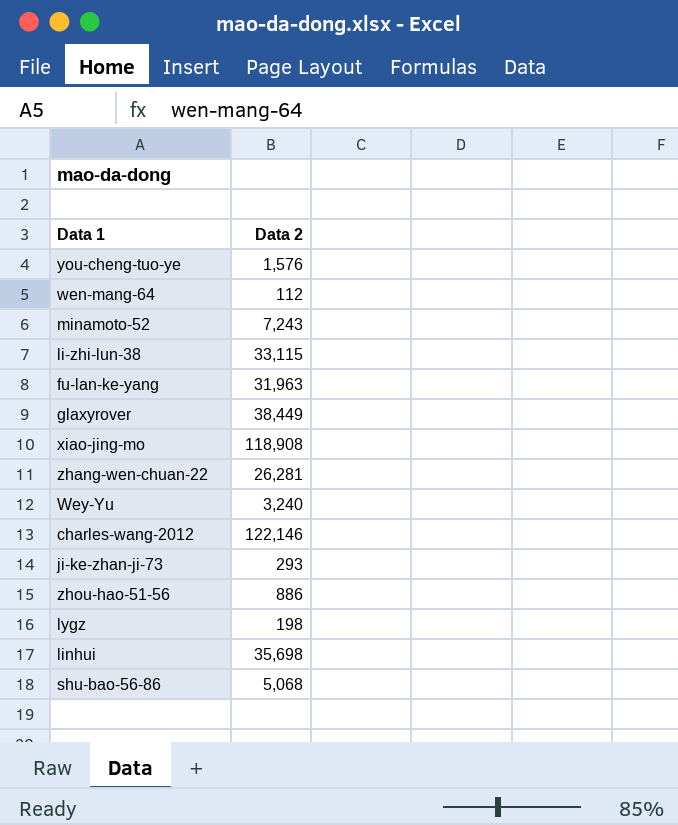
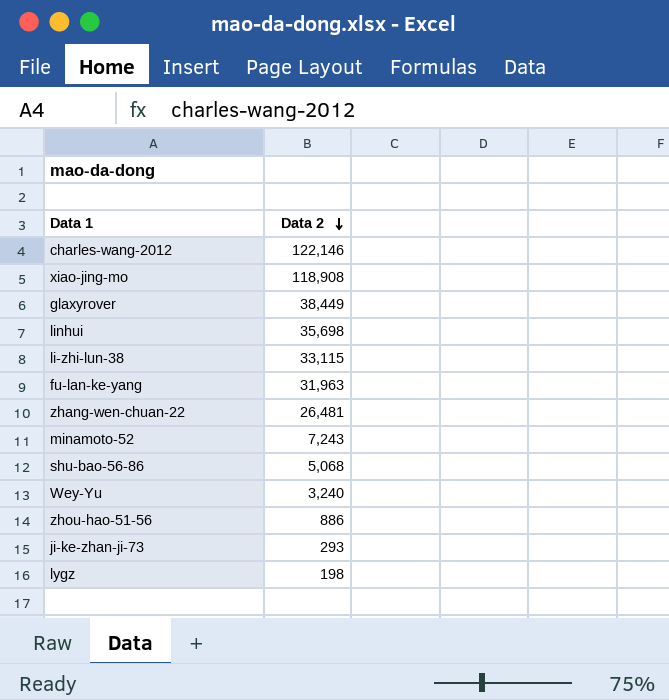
row order: none -> Data 2 descending
row you-cheng-tuo-ye: 1,576 -> none
row wen-mang-64: 112 -> none
zhang-wen-chuan-22 | Data 2: 26,281 -> 26,481

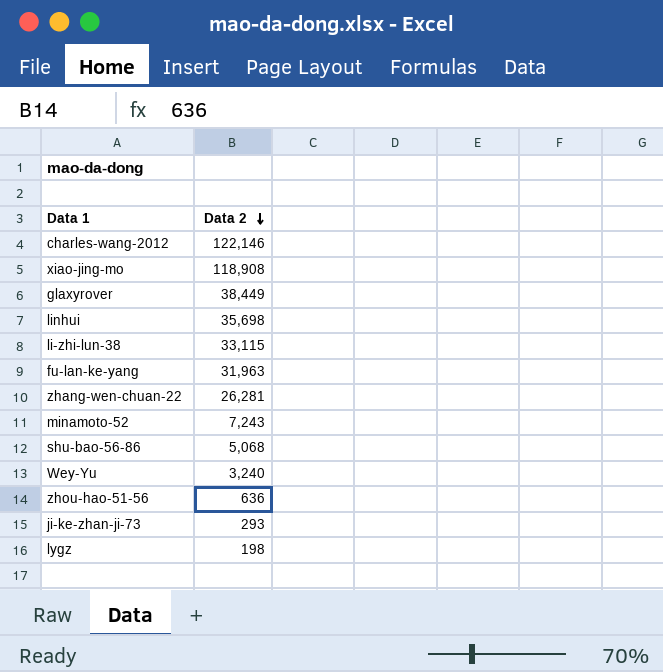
zhang-wen-chuan-22 | Data 2: 26,481 -> 26,281
zhou-hao-51-56 | Data 2: 886 -> 636

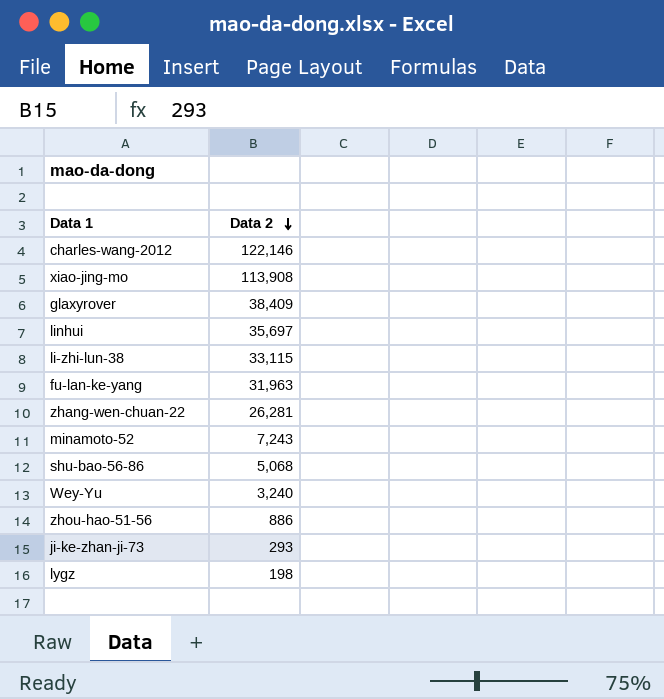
xiao-jing-mo | Data 2: 118,908 -> 113,908
glaxyrover | Data 2: 38,449 -> 38,409
linhui | Data 2: 35,698 -> 35,697
zhou-hao-51-56 | Data 2: 636 -> 886

